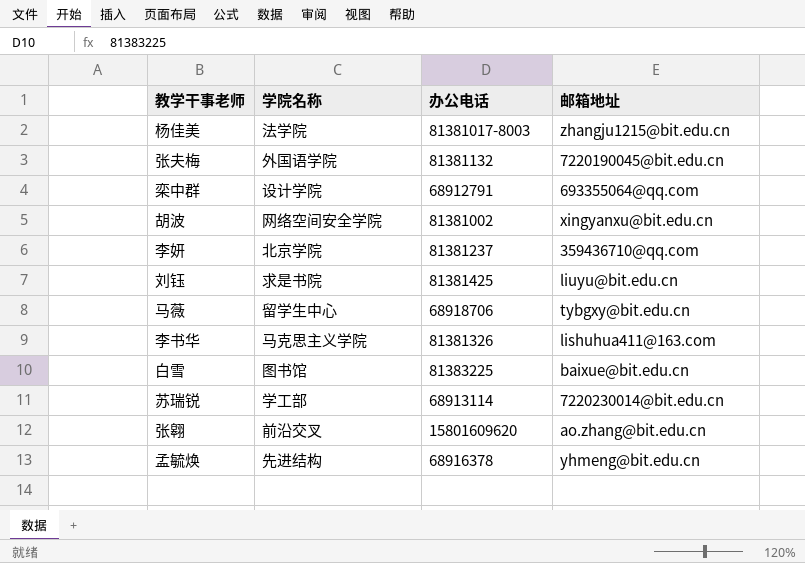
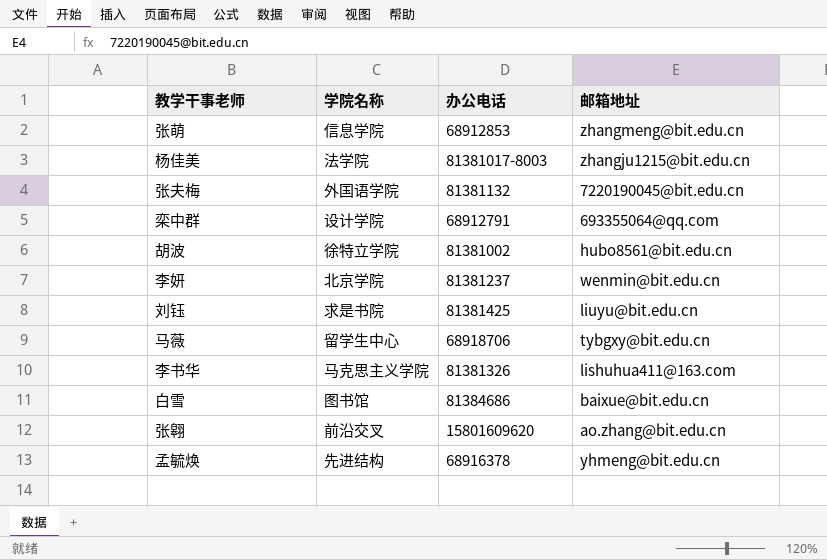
row 苏瑞锐: 学工部 | 68913114 | 7220230014@bit.edu.cn -> none
row 张萌: none -> 信息学院 | 68912853 | zhangmeng@bit.edu.cn
胡波 | 学院名称: 网络空间安全学院 -> 徐特立学院
胡波 | 邮箱地址: xingyanxu@bit.edu.cn -> hubo8561@bit.edu.cn
李妍 | 邮箱地址: 359436710@qq.com -> wenmin@bit.edu.cn
白雪 | 办公电话: 81383225 -> 81384686

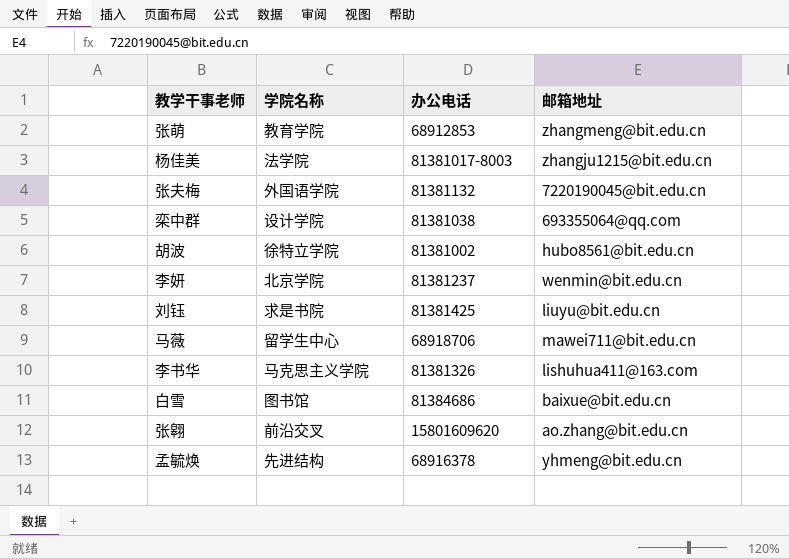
张萌 | 学院名称: 信息学院 -> 教育学院
栾中群 | 办公电话: 68912791 -> 81381038
马薇 | 邮箱地址: tybgxy@bit.edu.cn -> mawei711@bit.edu.cn

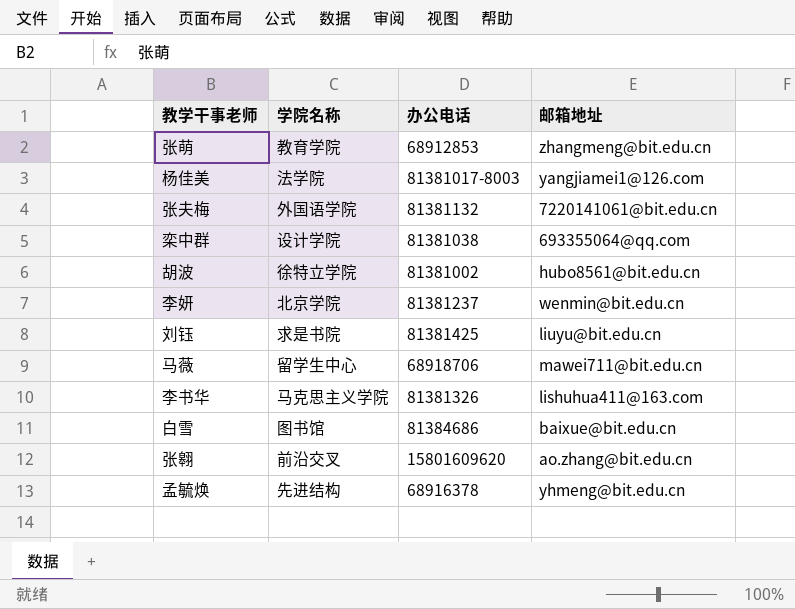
杨佳美 | 邮箱地址: zhangju1215@bit.edu.cn -> yangjiamei1@126.com
张夫梅 | 邮箱地址: 7220190045@bit.edu.cn -> 7220141061@bit.edu.cn

